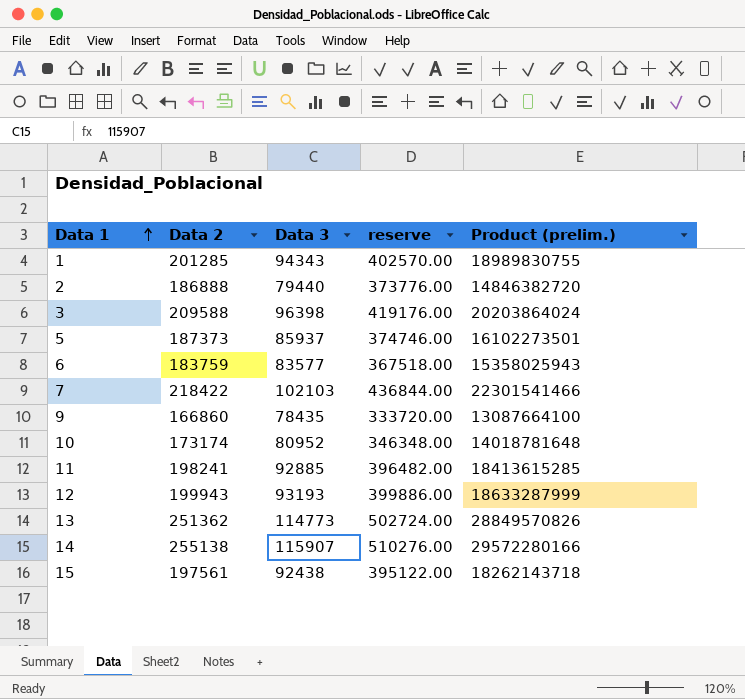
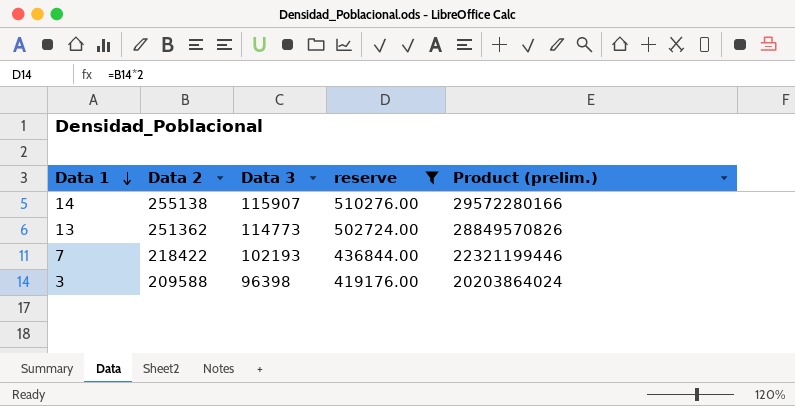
filter: none -> reserve >= 419176.00
row order: Data 1 ascending -> Data 1 descending
7 | Data 3: 102103 -> 102193
7 | Product (prelim.): 22301541466 -> 22321199446

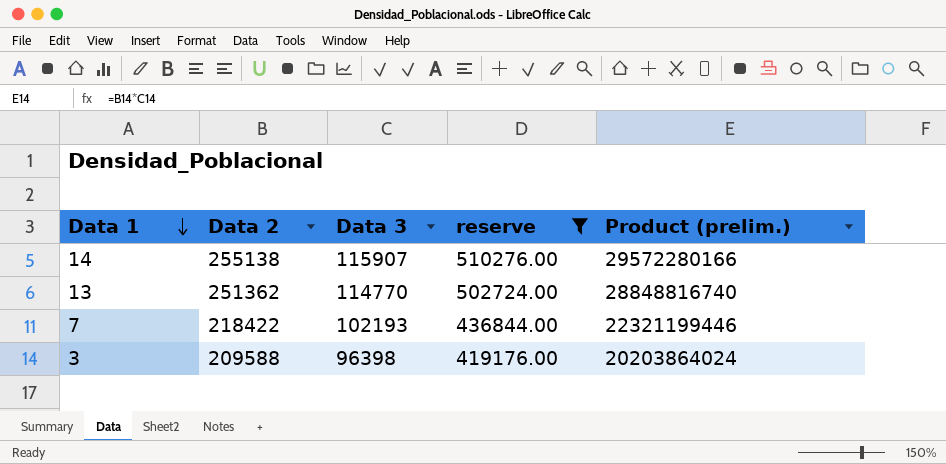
13 | Data 3: 114773 -> 114770
13 | Product (prelim.): 28849570826 -> 28848816740

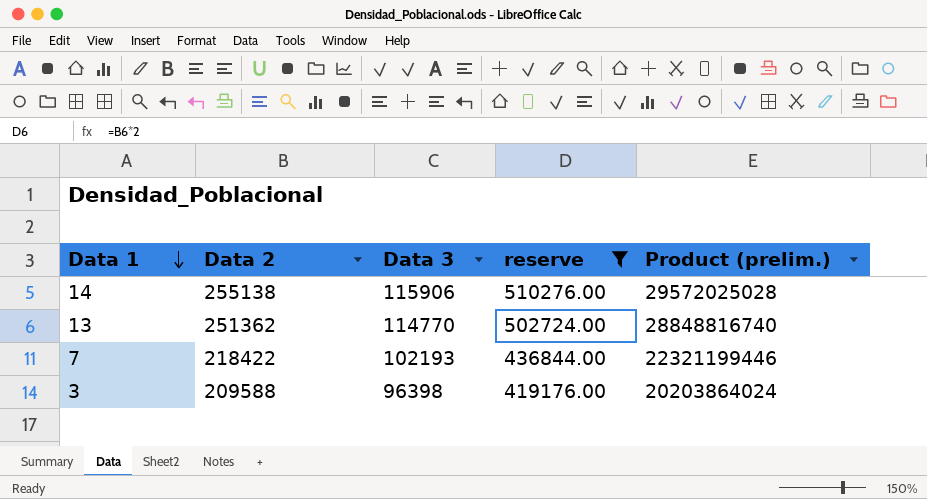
14 | Data 3: 115907 -> 115906
14 | Product (prelim.): 29572280166 -> 29572025028

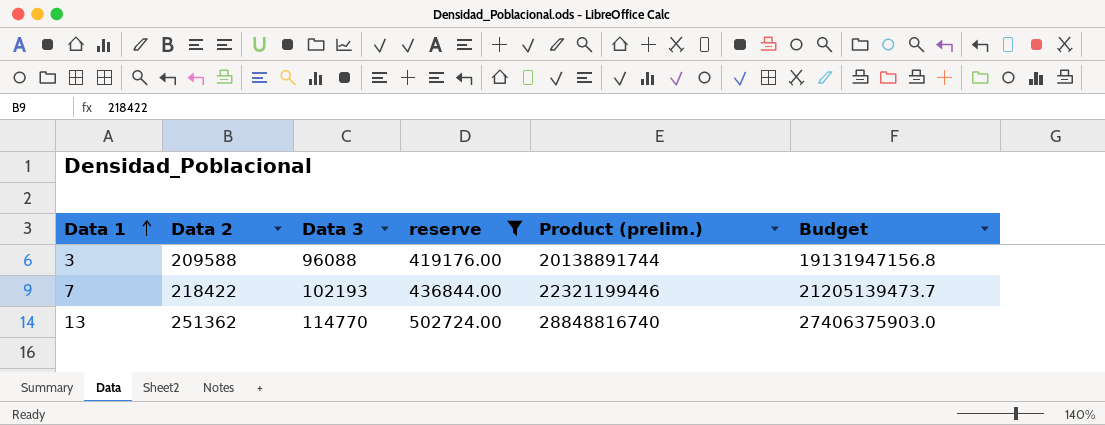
row order: Data 1 descending -> Data 1 ascending
column Budget | formula: none -> [Product (prelim.)] * 0.95
row 14: 255138 | 115906 | 510276.00 | 29572025028 -> none
3 | Data 3: 96398 -> 96088
3 | Product (prelim.): 20203864024 -> 20138891744

